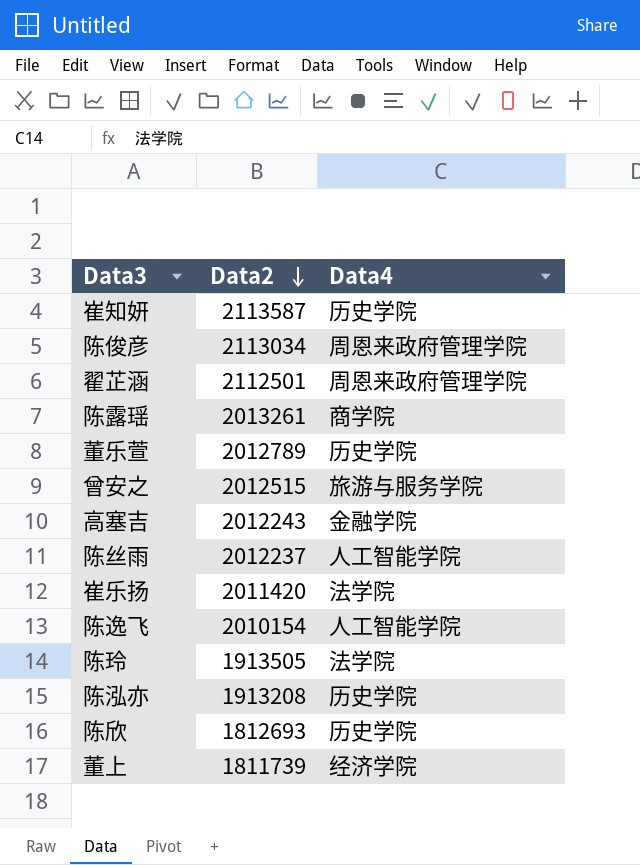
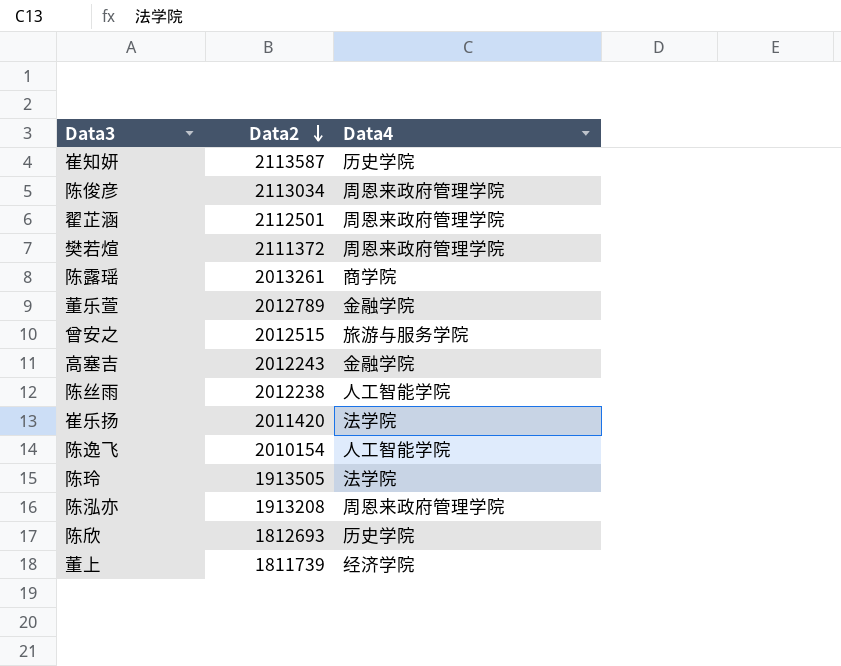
row 樊若煊: none -> 2111372 | 周恩来政府管理学院
董乐萱 | Data4: 历史学院 -> 金融学院
陈丝雨 | Data2: 2012237 -> 2012238
陈泓亦 | Data4: 历史学院 -> 周恩来政府管理学院

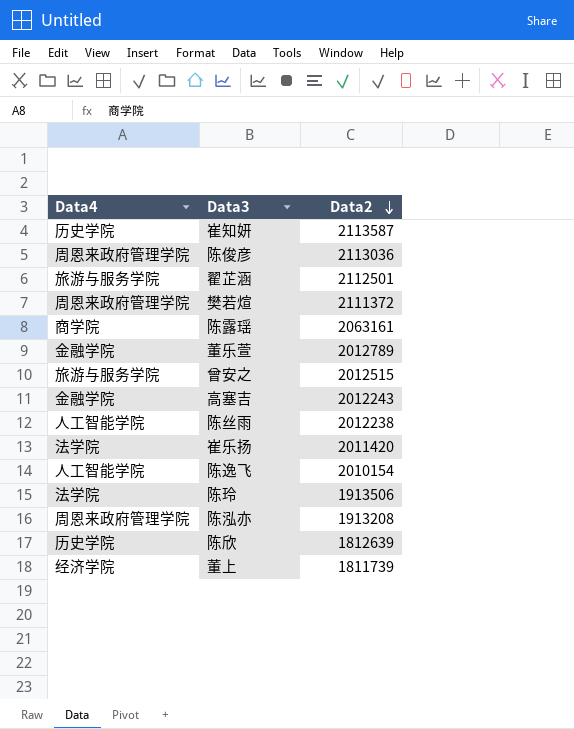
column Data4 | position: 3 -> 1
陈俊彦 | Data2: 2113034 -> 2113036
翟芷涵 | Data4: 周恩来政府管理学院 -> 旅游与服务学院
陈露瑶 | Data2: 2013261 -> 2063161
陈玲 | Data2: 1913505 -> 1913506
陈欣 | Data2: 1812693 -> 1812639

